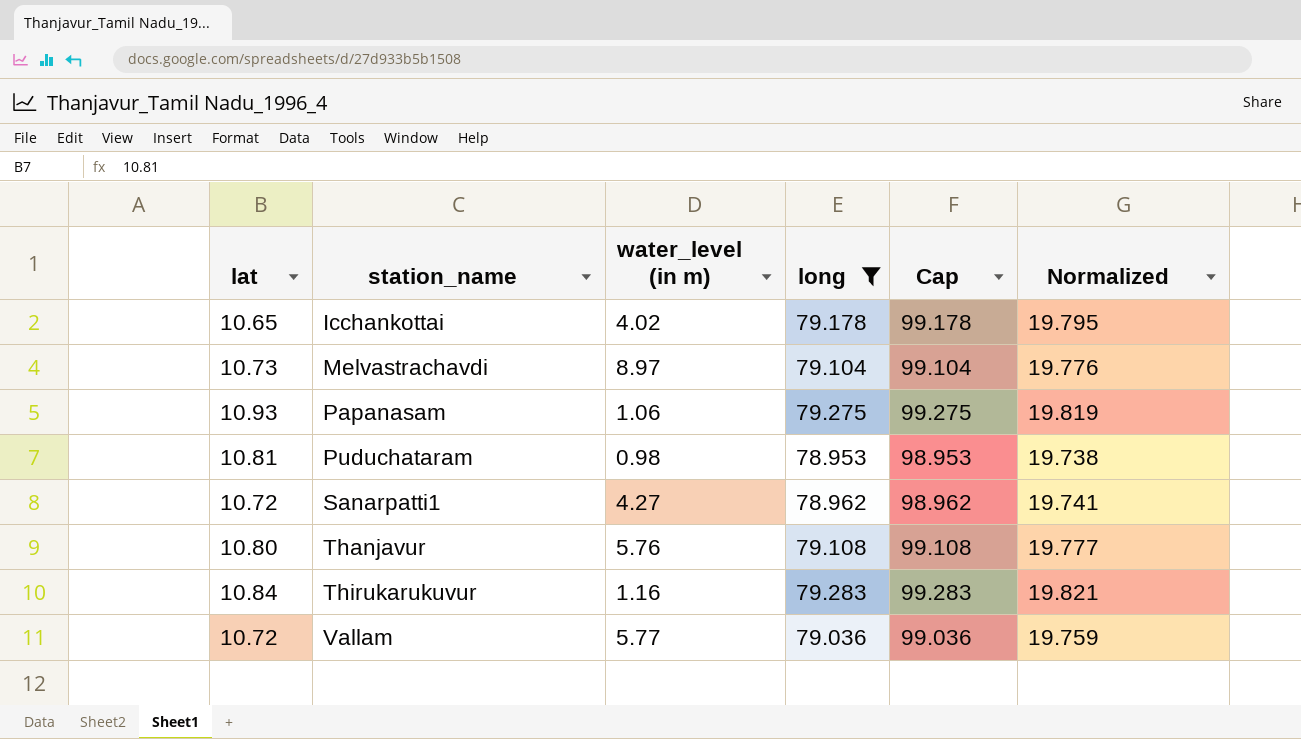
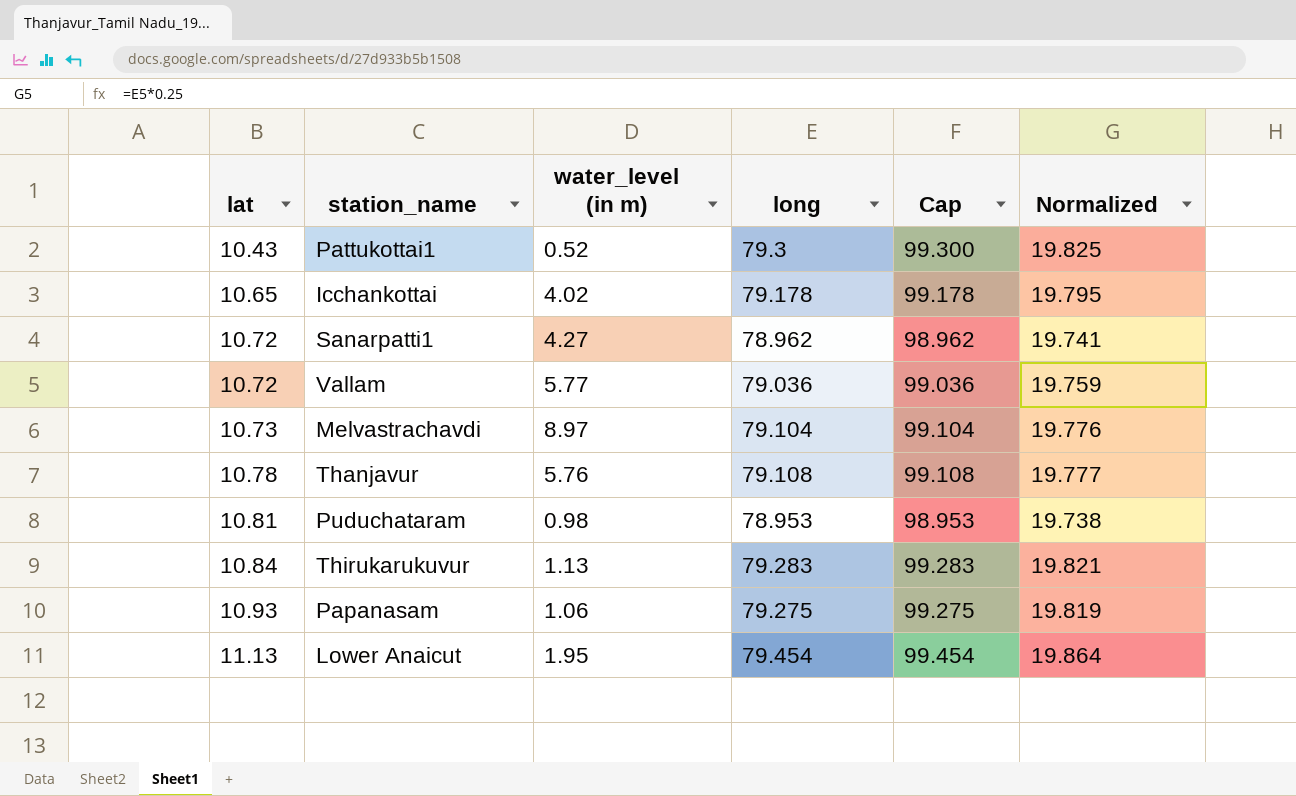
filter: long <= 79.283 -> none
row order: station_name ascending -> lat ascending
Thanjavur | lat: 10.80 -> 10.78
Thirukarukuvur | water_level (in m): 1.16 -> 1.13

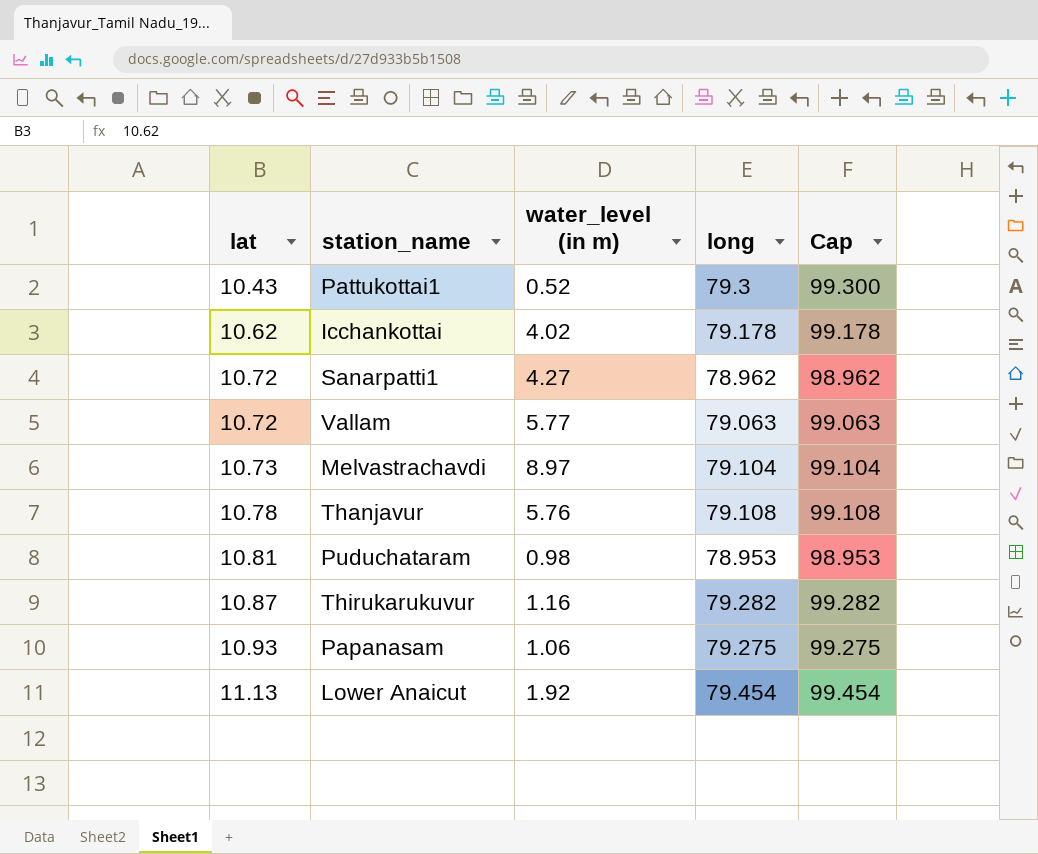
column Normalized | formula: [long] * 0.25 -> none
Icchankottai | lat: 10.65 -> 10.62
Vallam | long: 79.036 -> 79.063
Vallam | Cap: 99.036 -> 99.063
Thirukarukuvur | lat: 10.84 -> 10.87
Thirukarukuvur | water_level (in m): 1.13 -> 1.16
Thirukarukuvur | long: 79.283 -> 79.282
Thirukarukuvur | Cap: 99.283 -> 99.282
Lower Anaicut | water_level (in m): 1.95 -> 1.92

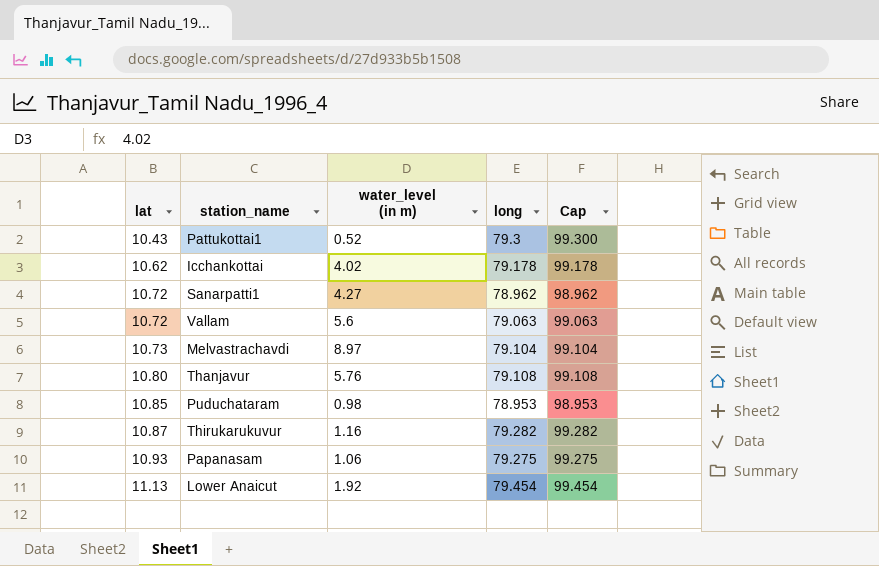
Vallam | water_level (in m): 5.77 -> 5.6
Thanjavur | lat: 10.78 -> 10.80
Puduchataram | lat: 10.81 -> 10.85

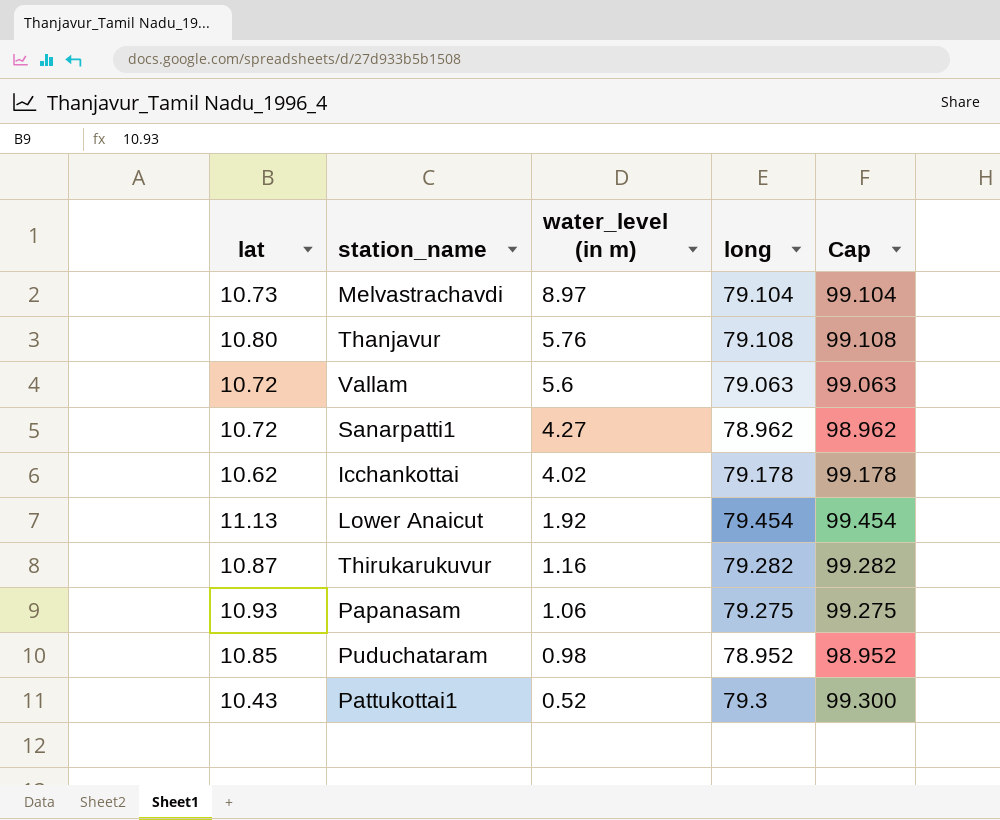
row order: lat ascending -> water_level (in m) descending
Puduchataram | long: 78.953 -> 78.952
Puduchataram | Cap: 98.953 -> 98.952

